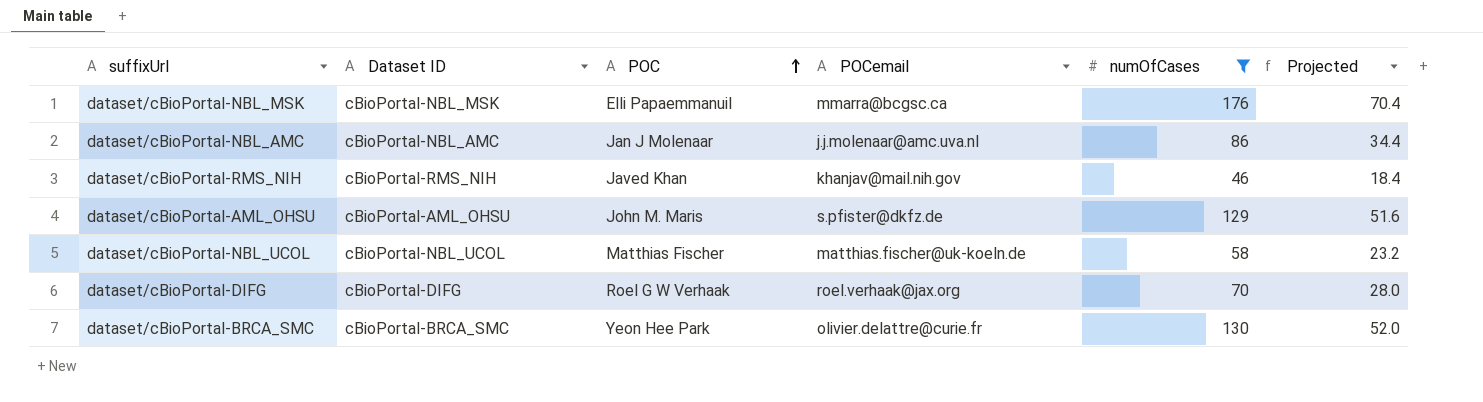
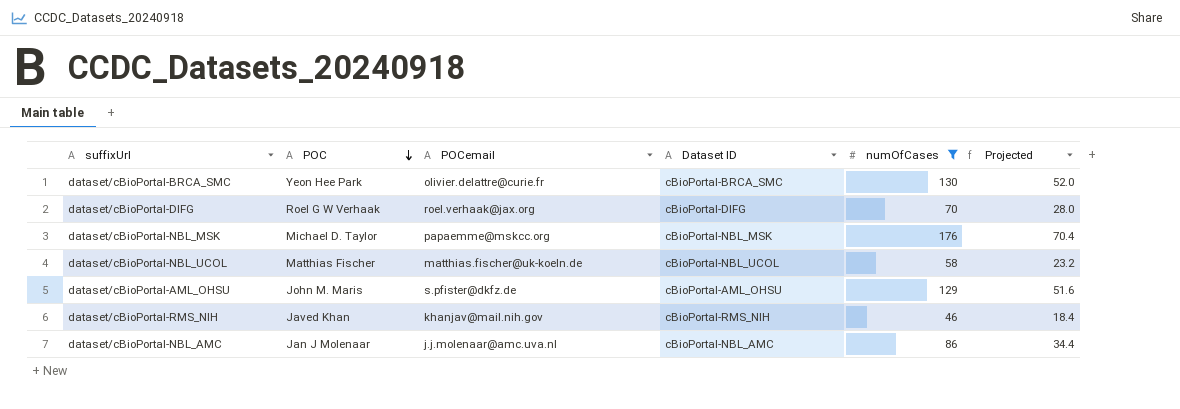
row order: POC ascending -> POC descending
column Dataset ID | position: 2 -> 4
dataset/cBioPortal-NBL_MSK | POC: Elli Papaemmanuil -> Michael D. Taylor
dataset/cBioPortal-NBL_MSK | POCemail: mmarra@bcgsc.ca -> papaemme@mskcc.org

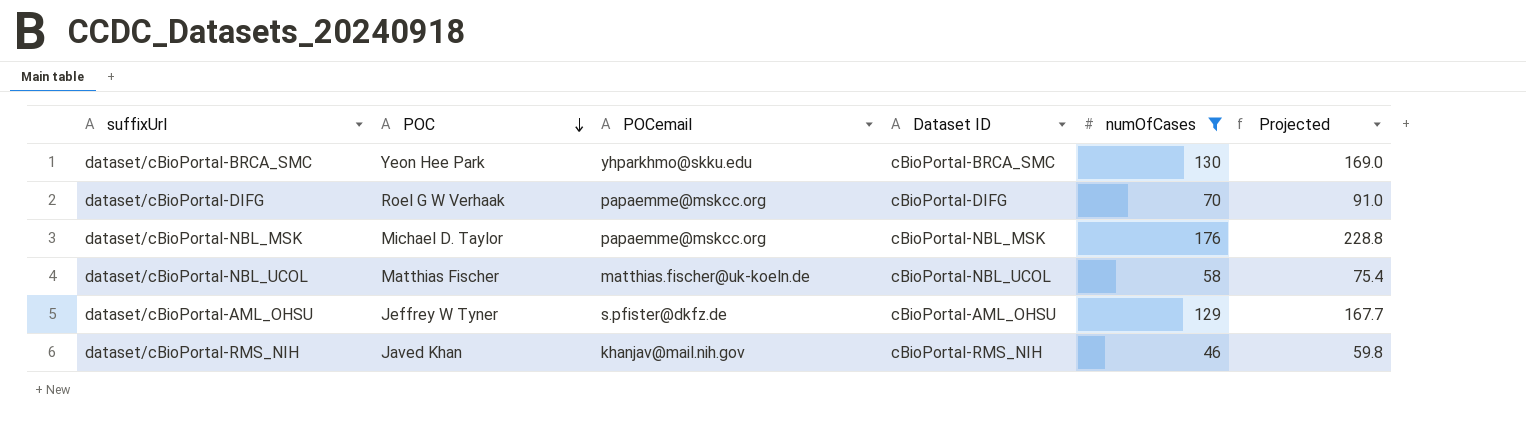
column Projected | formula: [numOfCases] * 0.4 -> [numOfCases] * 1.3
row dataset/cBioPortal-NBL_AMC: Jan J Molenaar | j.j.molenaar@amc.uva.nl | cBioPortal-NBL_AMC | 86 | 34.4 -> none
dataset/cBioPortal-BRCA_SMC | POCemail: olivier.delattre@curie.fr -> yhparkhmo@skku.edu
dataset/cBioPortal-DIFG | POCemail: roel.verhaak@jax.org -> papaemme@mskcc.org
dataset/cBioPortal-AML_OHSU | POC: John M. Maris -> Jeffrey W Tyner

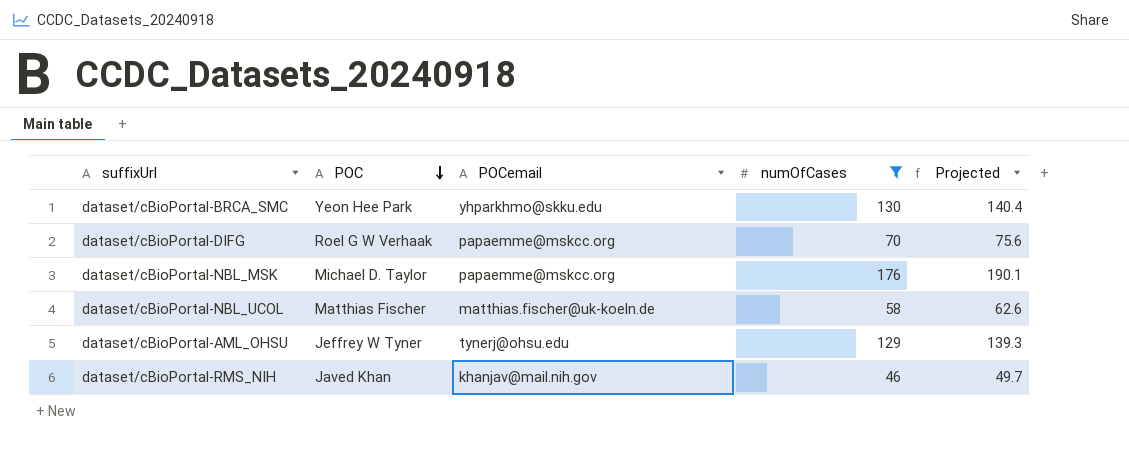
column Dataset ID | position: 4 -> none
column Projected | formula: [numOfCases] * 1.3 -> [numOfCases] * 1.08
dataset/cBioPortal-AML_OHSU | POCemail: s.pfister@dkfz.de -> tynerj@ohsu.edu

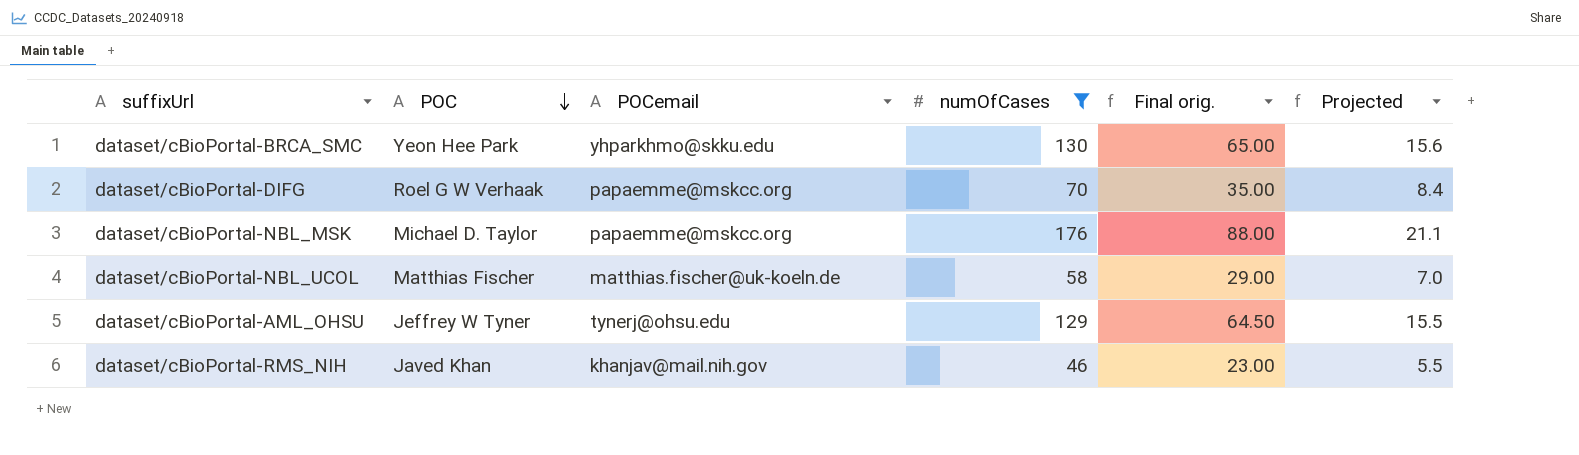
column Final orig. | formula: none -> [numOfCases] * 0.5
column Projected | formula: [numOfCases] * 1.08 -> [numOfCases] * 0.12

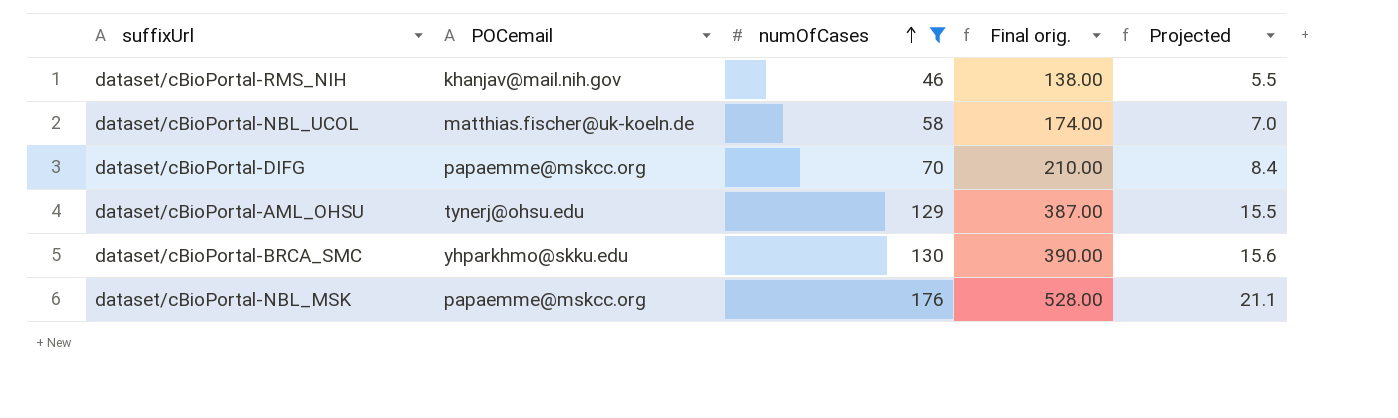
row order: POC descending -> numOfCases ascending
column POC | position: 2 -> none
column Final orig. | formula: [numOfCases] * 0.5 -> [numOfCases] * 3

